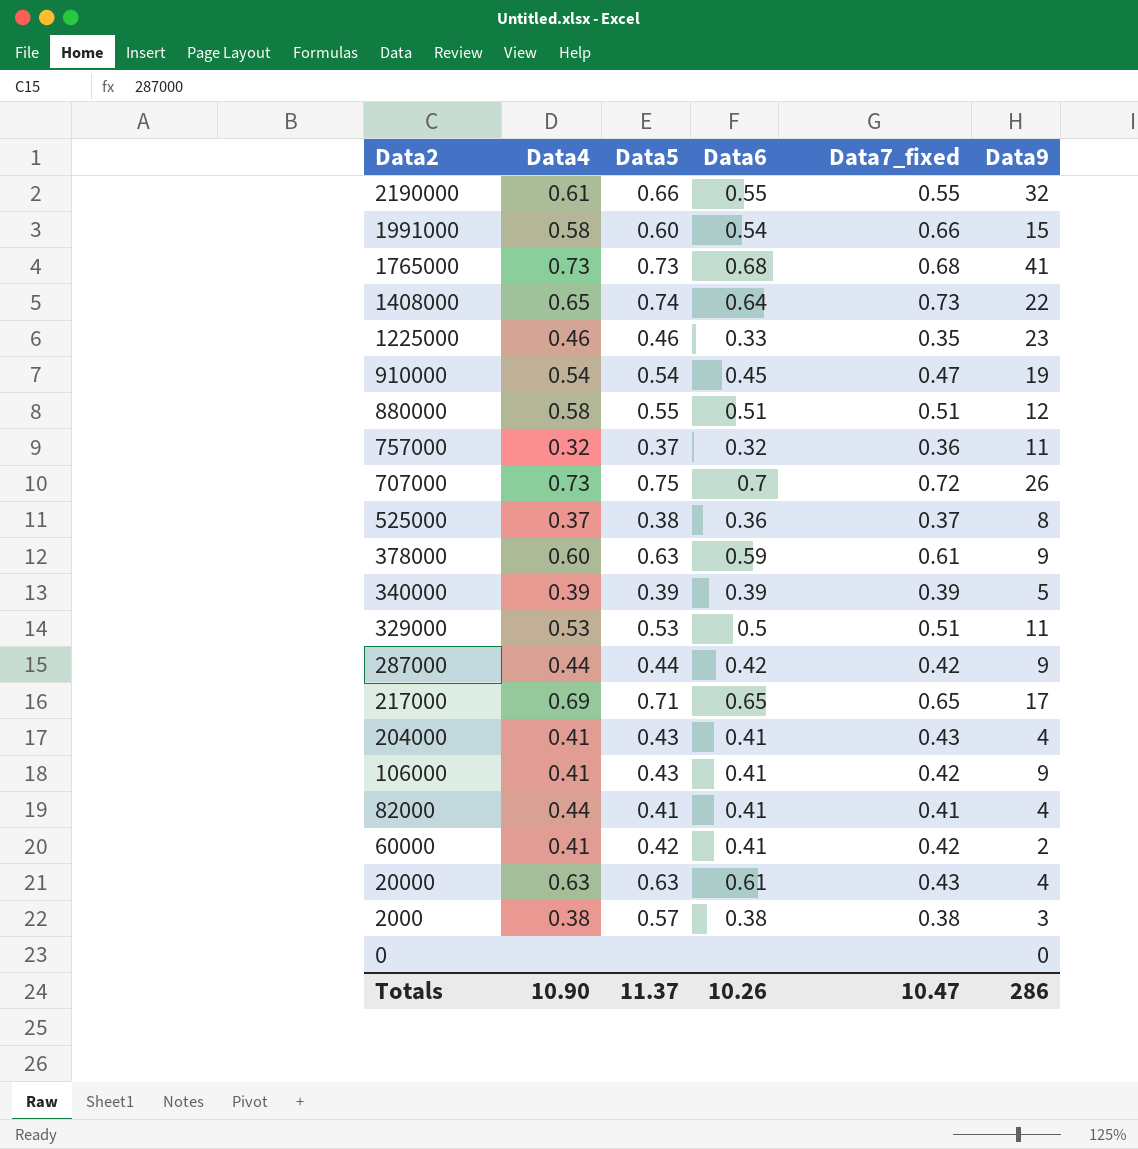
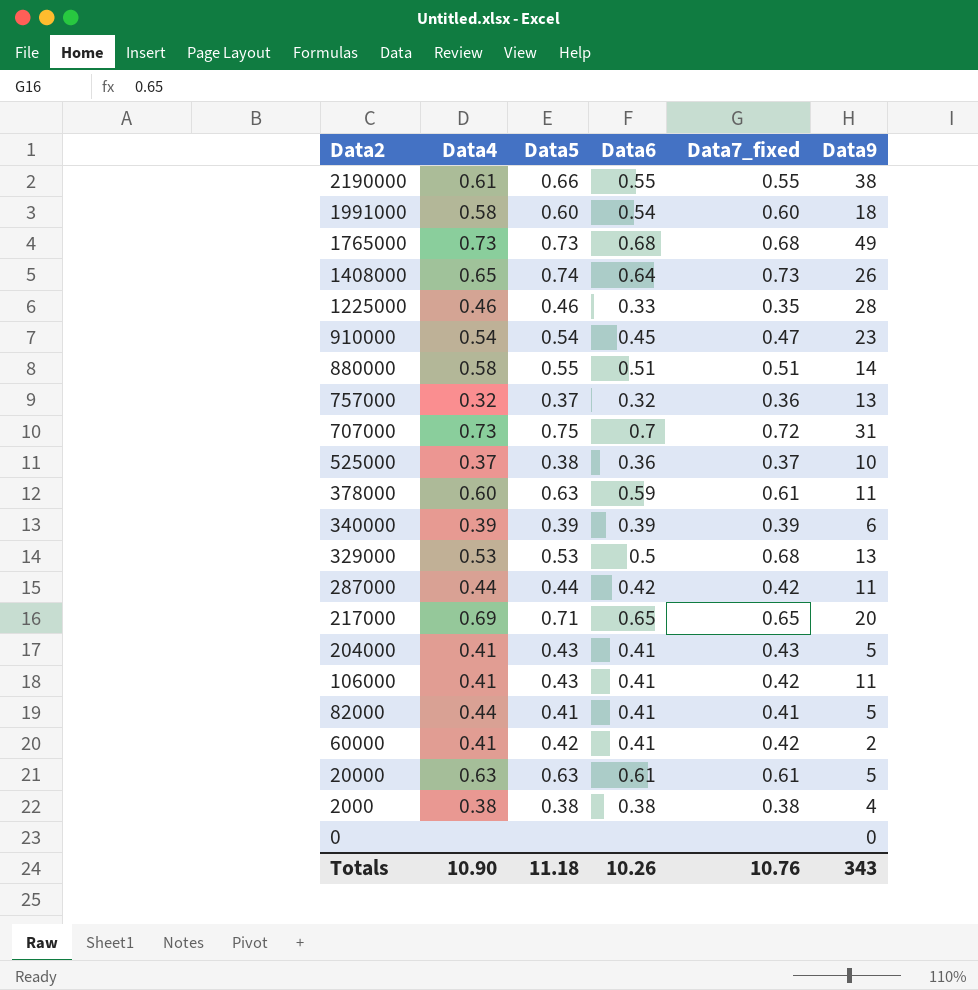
2190000 | Data9: 32 -> 38
1991000 | Data7_fixed: 0.66 -> 0.60
1991000 | Data9: 15 -> 18
1765000 | Data9: 41 -> 49
1408000 | Data9: 22 -> 26
1225000 | Data9: 23 -> 28
910000 | Data9: 19 -> 23
880000 | Data9: 12 -> 14
757000 | Data9: 11 -> 13
707000 | Data9: 26 -> 31
525000 | Data9: 8 -> 10
378000 | Data9: 9 -> 11
340000 | Data9: 5 -> 6
329000 | Data7_fixed: 0.51 -> 0.68
329000 | Data9: 11 -> 13
287000 | Data9: 9 -> 11
217000 | Data9: 17 -> 20
204000 | Data9: 4 -> 5
106000 | Data9: 9 -> 11
82000 | Data9: 4 -> 5
20000 | Data7_fixed: 0.43 -> 0.61
20000 | Data9: 4 -> 5
2000 | Data5: 0.57 -> 0.38
2000 | Data9: 3 -> 4
Totals | Data5: 11.37 -> 11.18
Totals | Data7_fixed: 10.47 -> 10.76
Totals | Data9: 286 -> 343

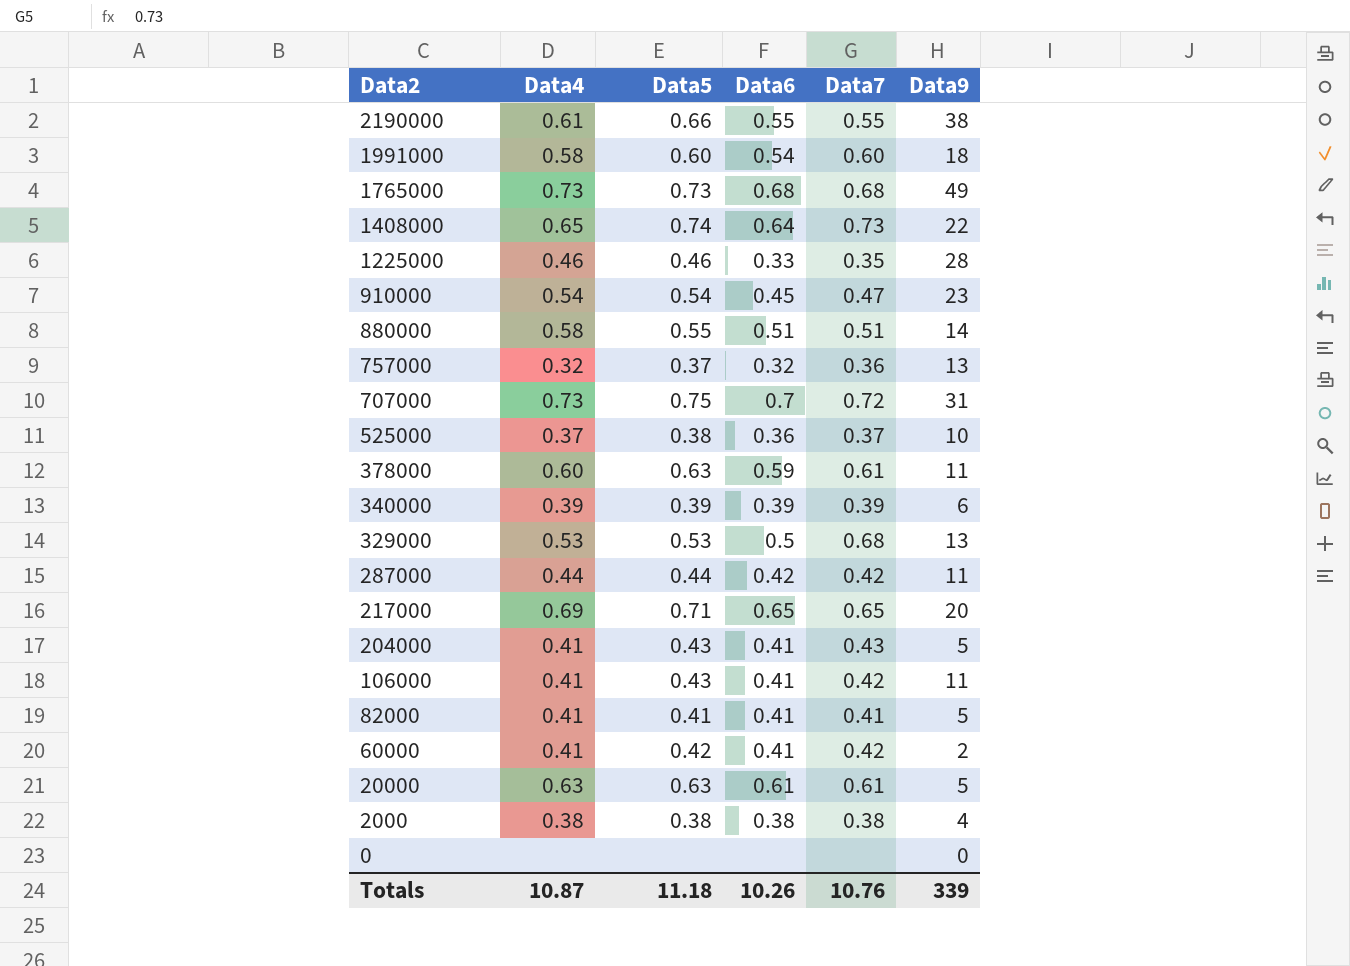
column name: Data7_fixed -> Data7
1408000 | Data9: 26 -> 22
82000 | Data4: 0.44 -> 0.41
Totals | Data4: 10.90 -> 10.87
Totals | Data9: 343 -> 339

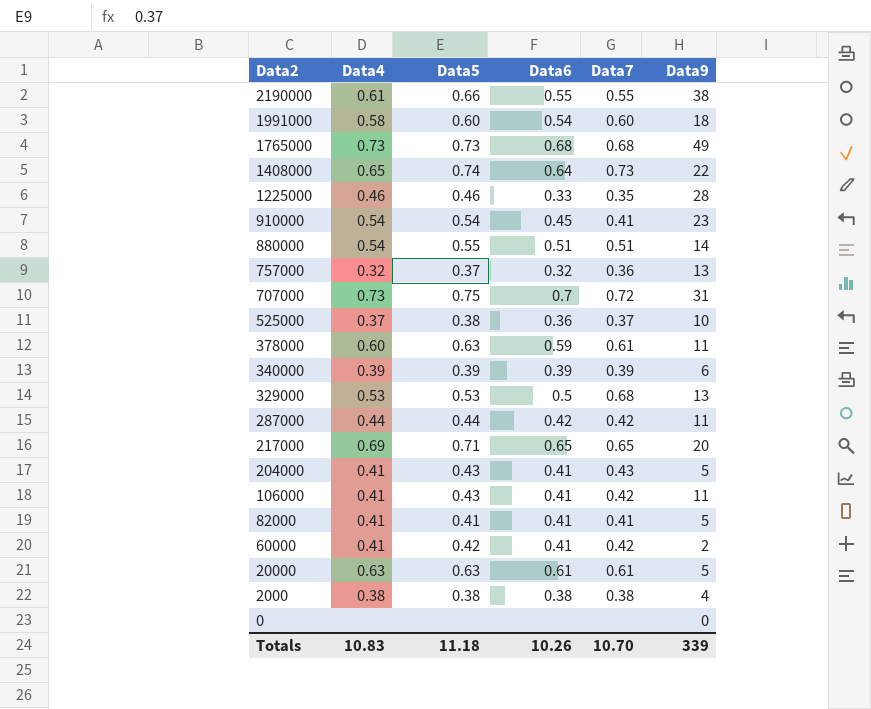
910000 | Data7: 0.47 -> 0.41
880000 | Data4: 0.58 -> 0.54
Totals | Data4: 10.87 -> 10.83
Totals | Data7: 10.76 -> 10.70

